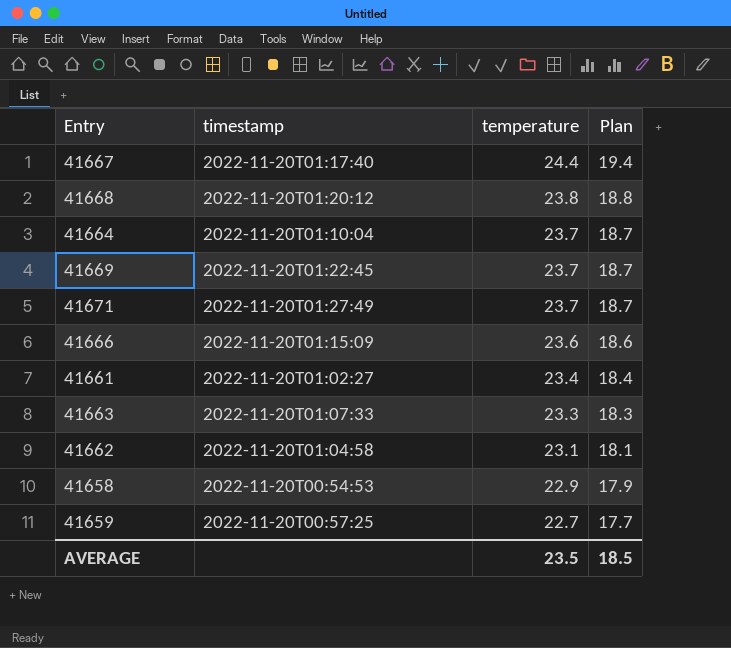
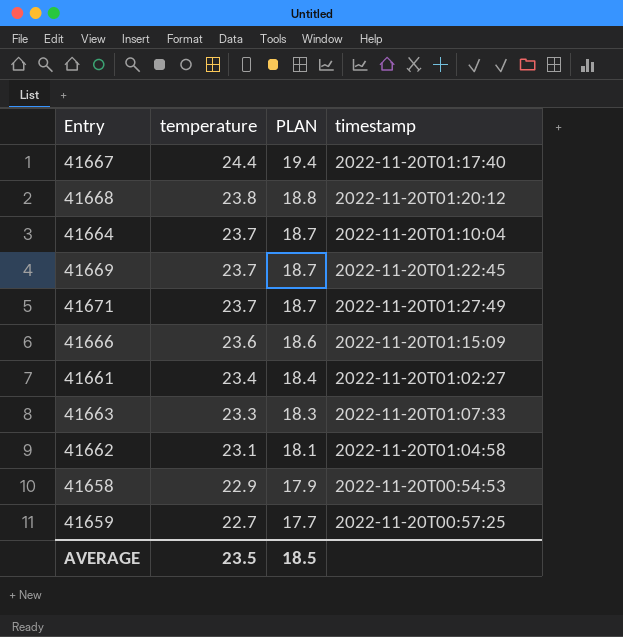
column name: Plan -> PLAN
column timestamp | position: 2 -> 4

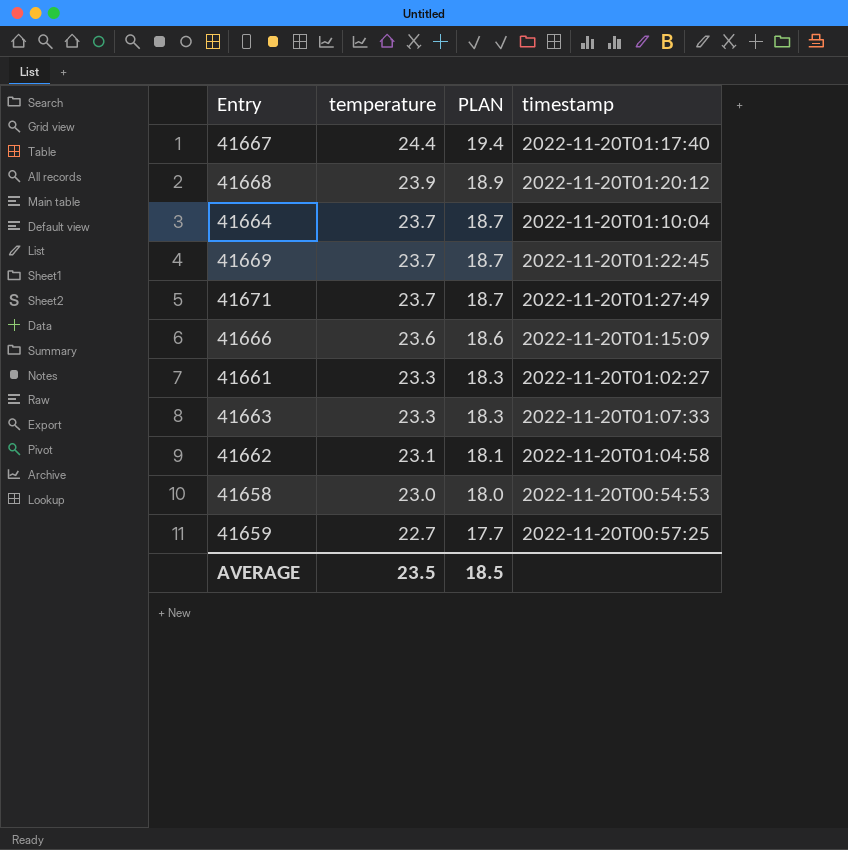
41668 | temperature: 23.8 -> 23.9
41668 | PLAN: 18.8 -> 18.9
41661 | temperature: 23.4 -> 23.3
41661 | PLAN: 18.4 -> 18.3
41658 | temperature: 22.9 -> 23.0
41658 | PLAN: 17.9 -> 18.0

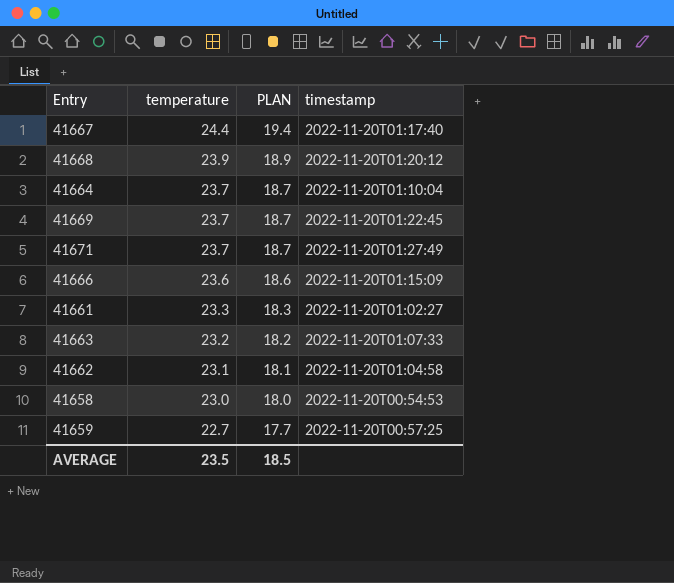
41663 | temperature: 23.3 -> 23.2
41663 | PLAN: 18.3 -> 18.2

